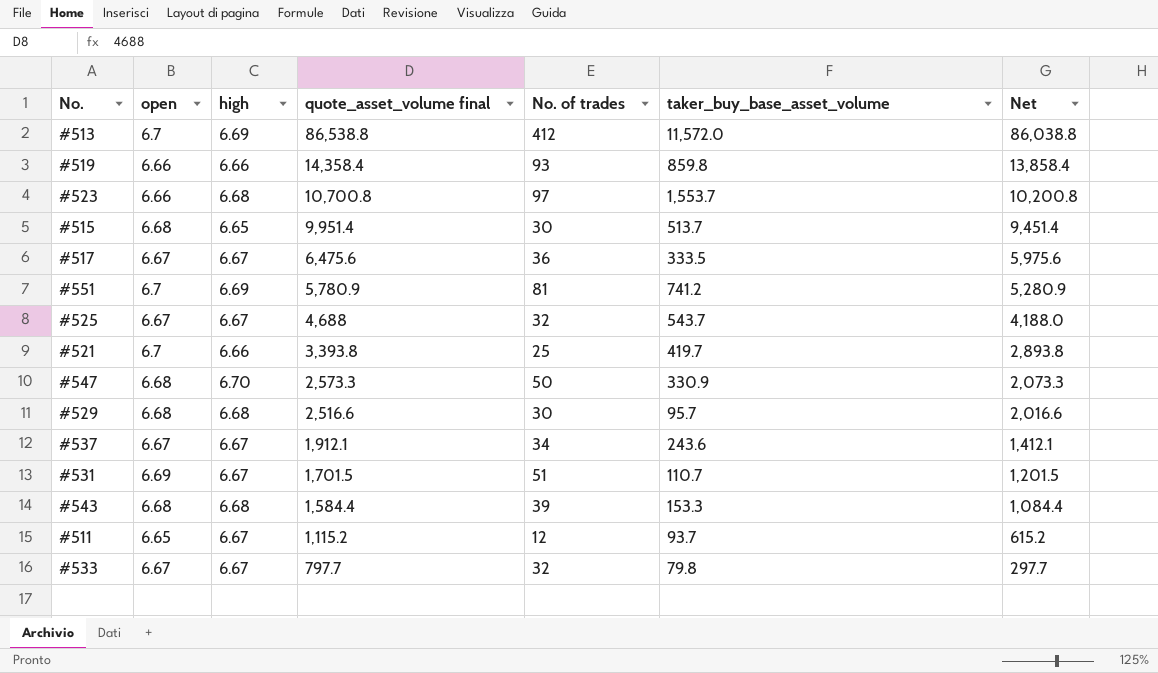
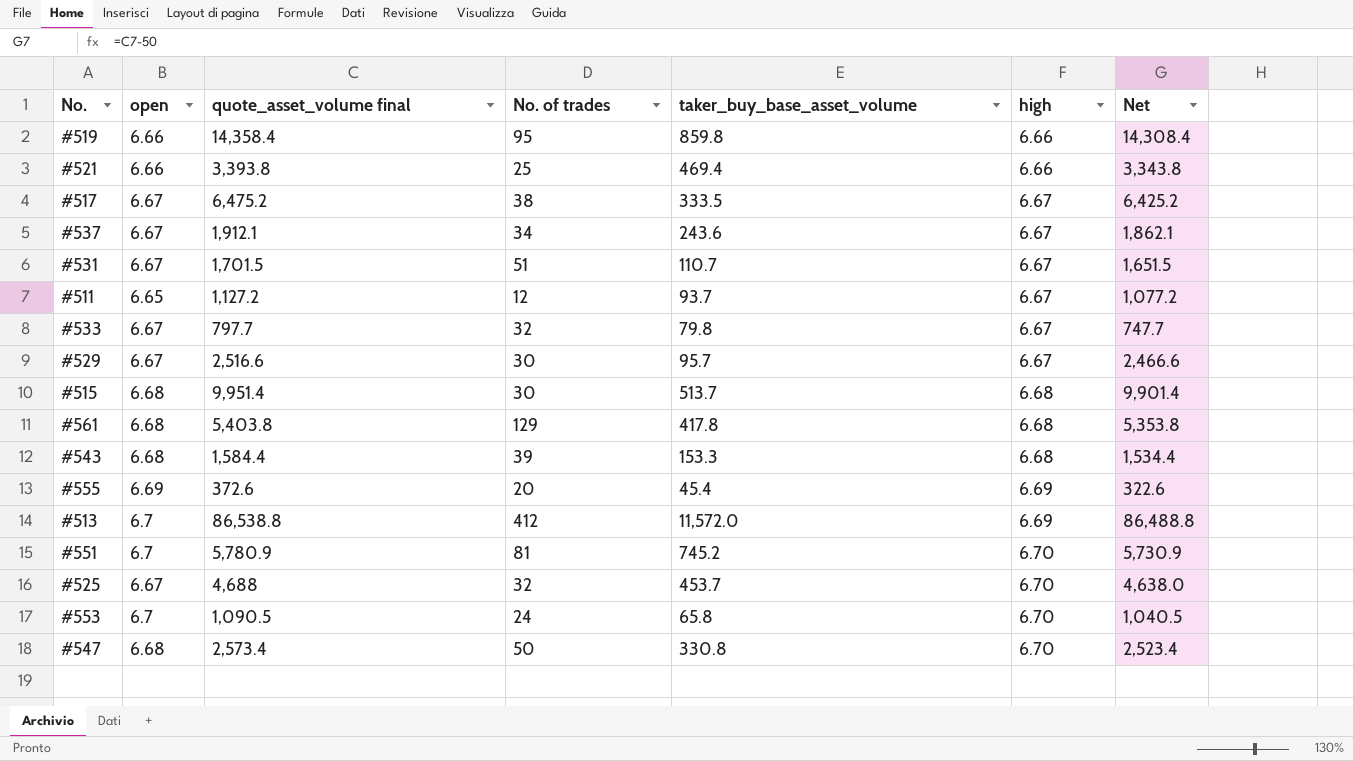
row order: quote_asset_volume final descending -> high ascending
column high | position: 3 -> 6
column Net | formula: [quote_asset_volume final] - 500 -> [quote_asset_volume final] - 50
row #523: 6.66 | 6.68 | 10,700.8 | 97 | 1,553.7 | 10,200.8 -> none
#519 | No. of trades: 93 -> 95
#521 | open: 6.7 -> 6.66
#521 | taker_buy_base_asset_volume: 419.7 -> 469.4
#517 | quote_asset_volume final: 6,475.6 -> 6,475.2
#517 | No. of trades: 36 -> 38
#531 | open: 6.69 -> 6.67
#511 | quote_asset_volume final: 1,115.2 -> 1,127.2
#529 | open: 6.68 -> 6.67
#529 | high: 6.68 -> 6.67
#515 | high: 6.65 -> 6.68
row #561: none -> 6.68 | 5,403.8 | 129 | 417.8 | 6.68 | 5,353.8
row #555: none -> 6.69 | 372.6 | 20 | 45.4 | 6.69 | 322.6
#551 | taker_buy_base_asset_volume: 741.2 -> 745.2
#551 | high: 6.69 -> 6.70
#525 | taker_buy_base_asset_volume: 543.7 -> 453.7
#525 | high: 6.67 -> 6.70
row #553: none -> 6.7 | 1,090.5 | 24 | 65.8 | 6.70 | 1,040.5
#547 | quote_asset_volume final: 2,573.3 -> 2,573.4
#547 | taker_buy_base_asset_volume: 330.9 -> 330.8

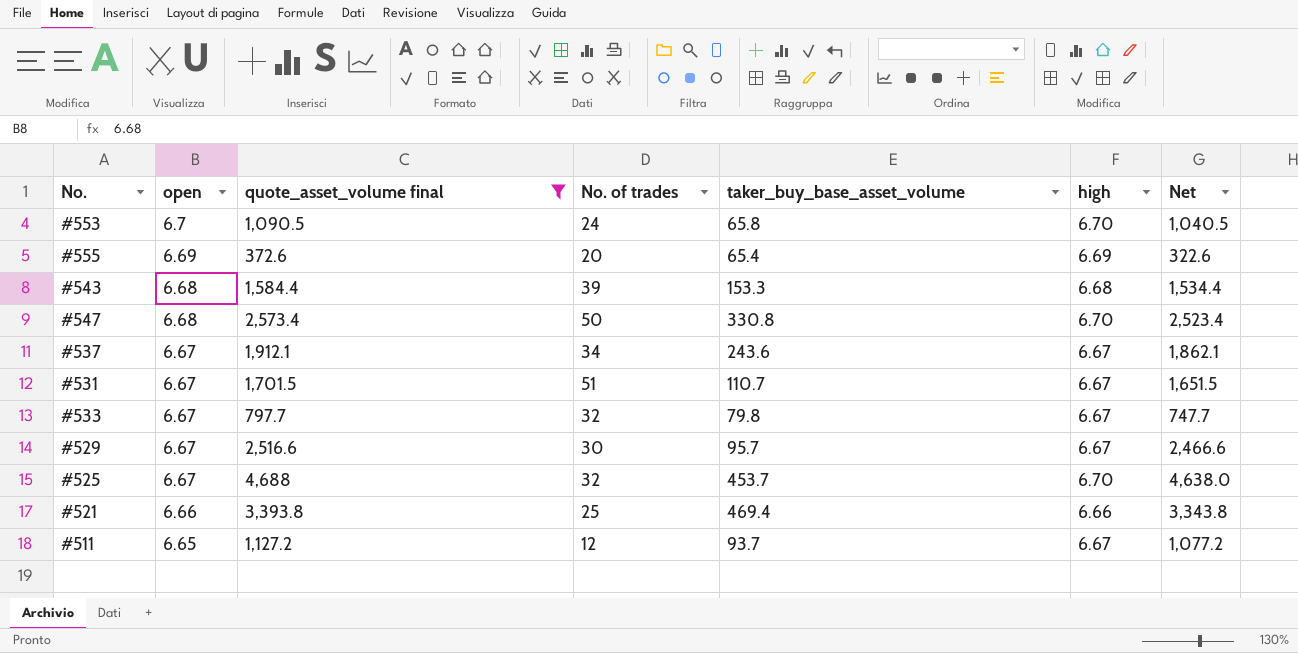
filter: none -> quote_asset_volume final <= 4,688
row order: high ascending -> open descending
#555 | taker_buy_base_asset_volume: 45.4 -> 65.4

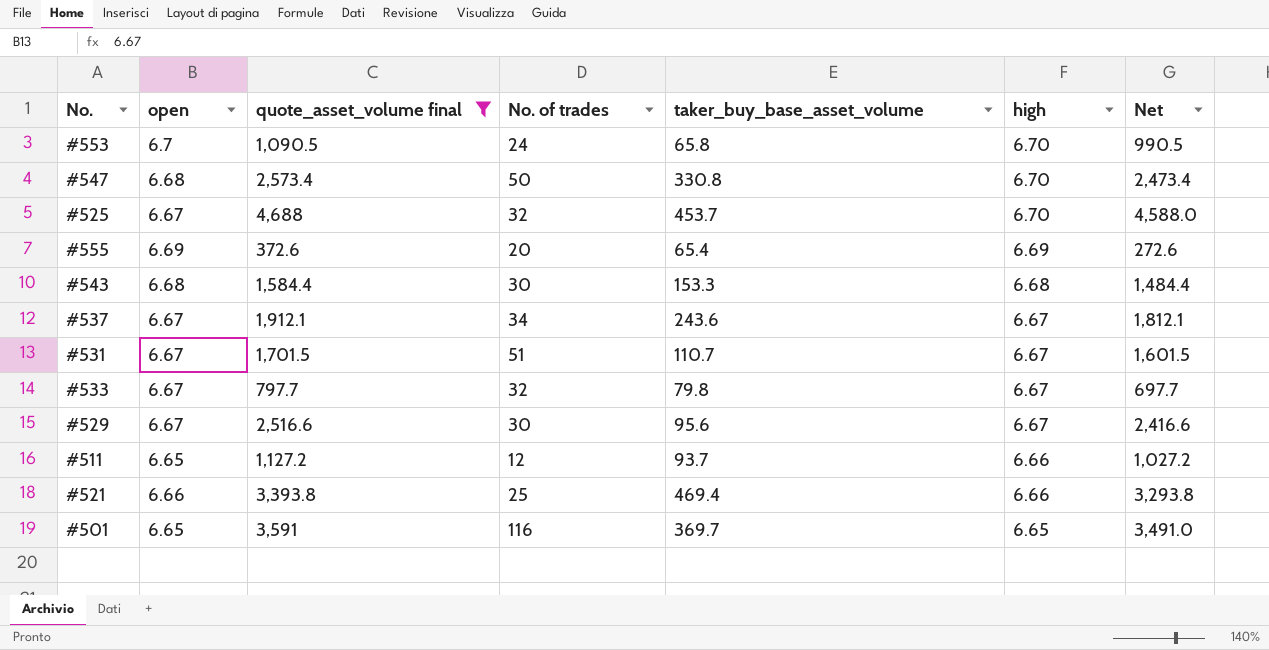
row order: open descending -> high descending
column Net | formula: [quote_asset_volume final] - 50 -> [quote_asset_volume final] - 100
#543 | No. of trades: 39 -> 30
#529 | taker_buy_base_asset_volume: 95.7 -> 95.6
#511 | high: 6.67 -> 6.66
row #501: none -> 6.65 | 3,591 | 116 | 369.7 | 6.65 | 3,491.0

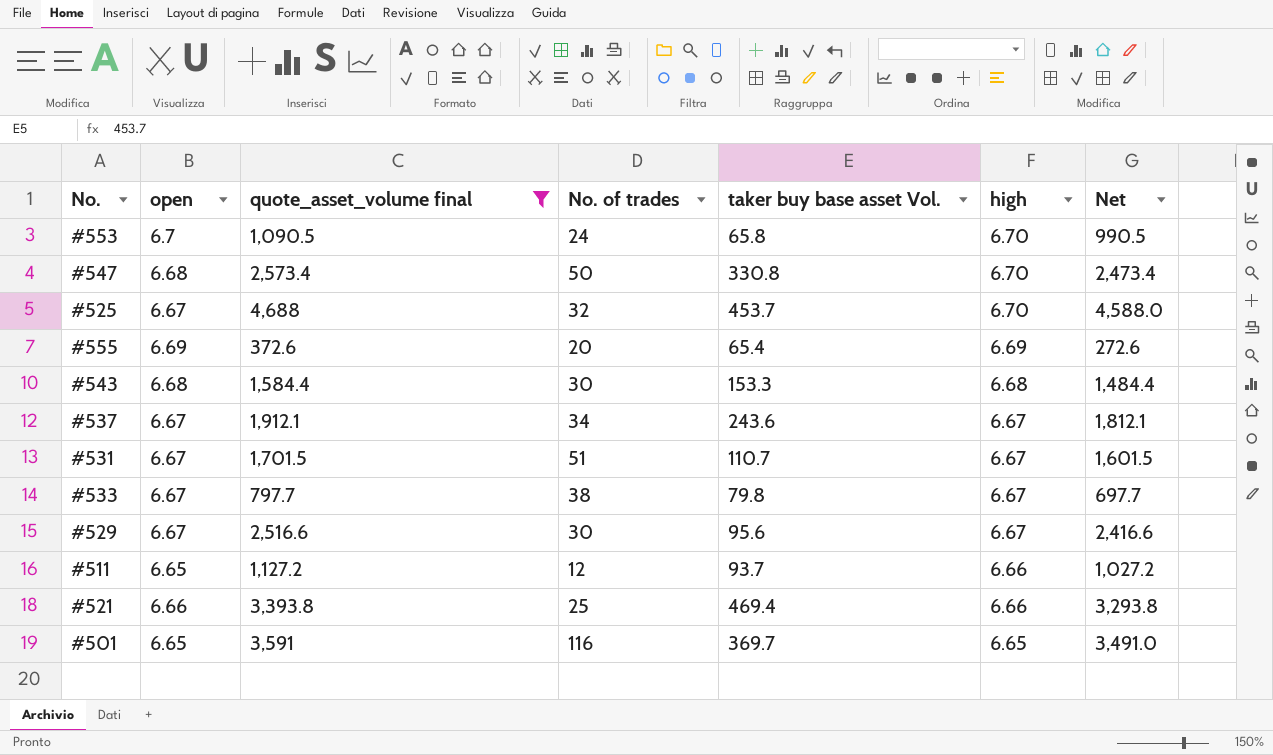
column name: taker_buy_base_asset_volume -> taker buy base asset Vol.
#533 | No. of trades: 32 -> 38

